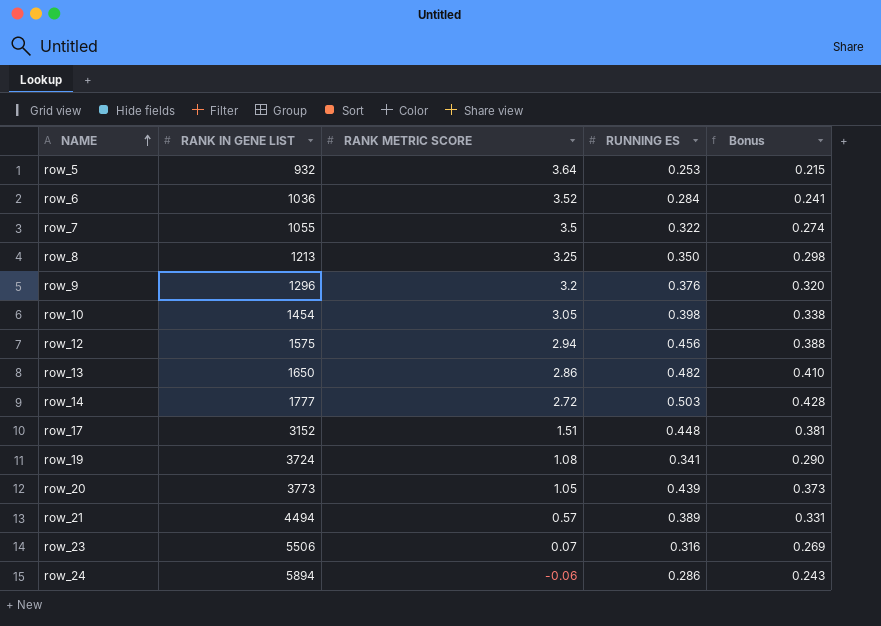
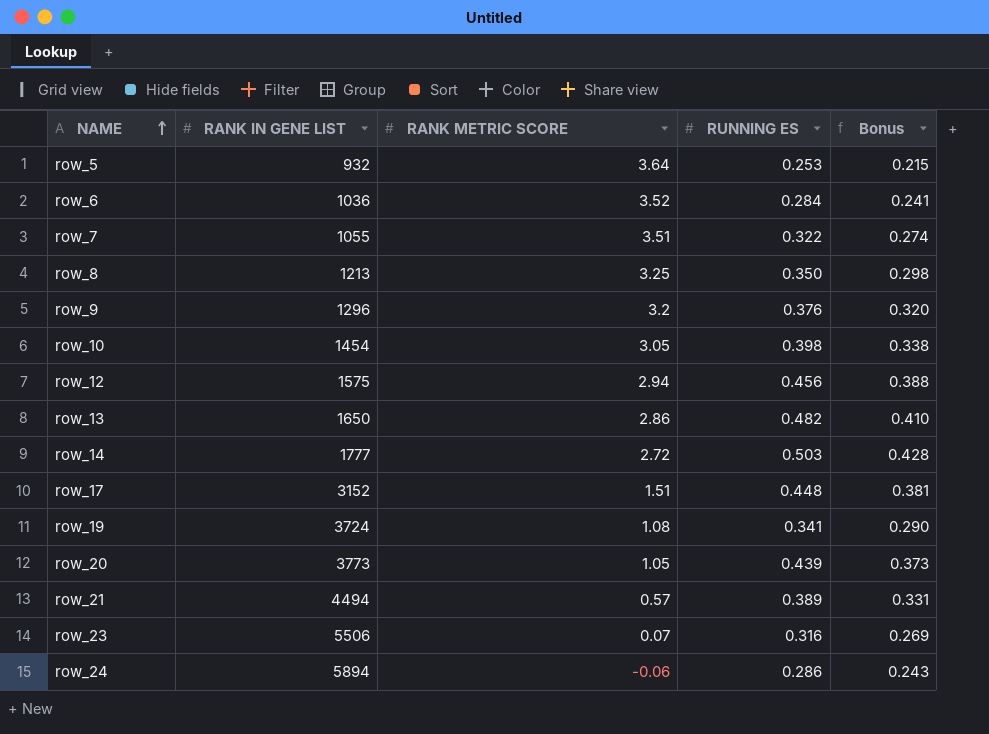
row_7 | RANK METRIC SCORE: 3.5 -> 3.51

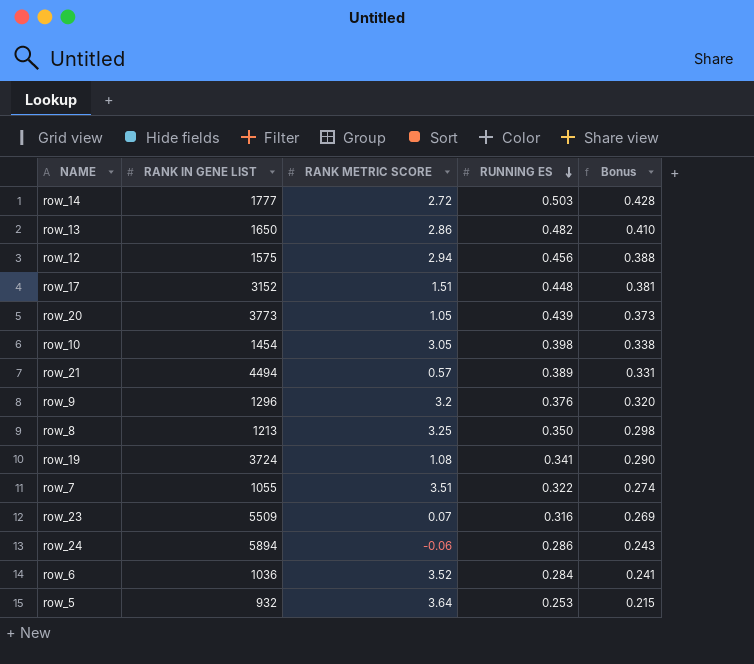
row order: NAME ascending -> RUNNING ES descending
row_23 | RANK IN GENE LIST: 5506 -> 5509

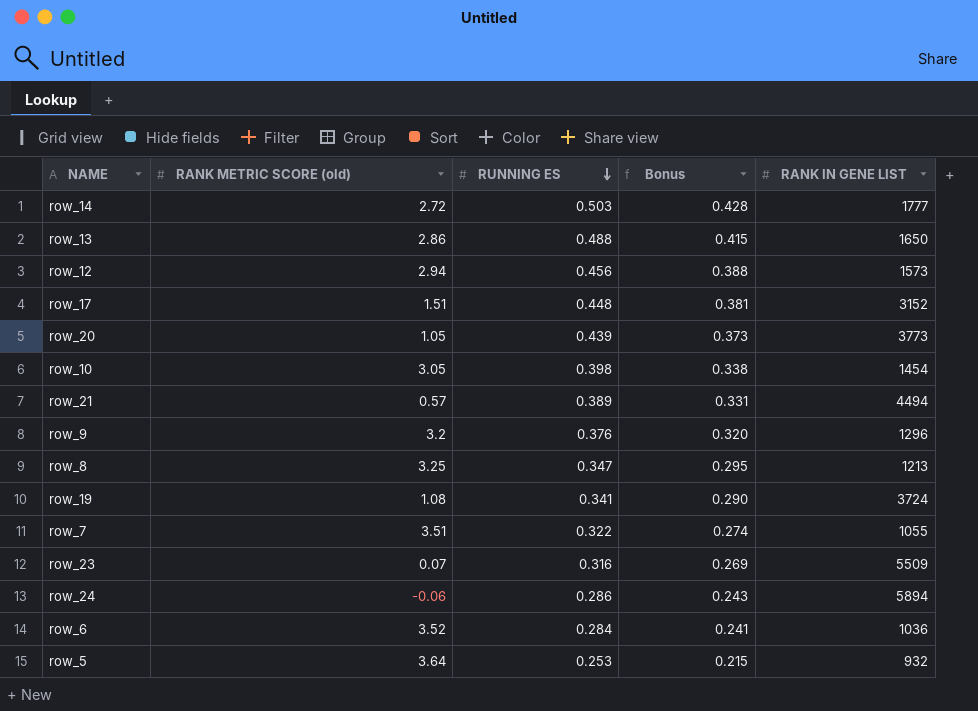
column name: RANK METRIC SCORE -> RANK METRIC SCORE (old)
column RANK IN GENE LIST | position: 2 -> 5
row_13 | RUNNING ES: 0.482 -> 0.488
row_13 | Bonus: 0.410 -> 0.415
row_12 | RANK IN GENE LIST: 1575 -> 1573
row_8 | RUNNING ES: 0.350 -> 0.347
row_8 | Bonus: 0.298 -> 0.295

